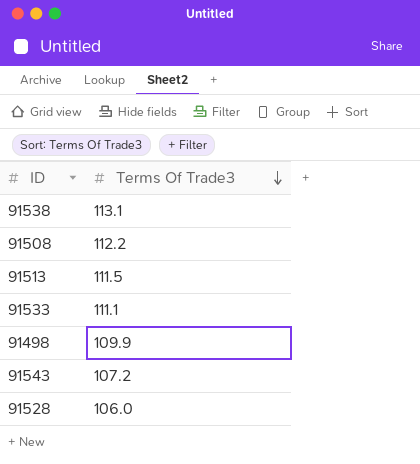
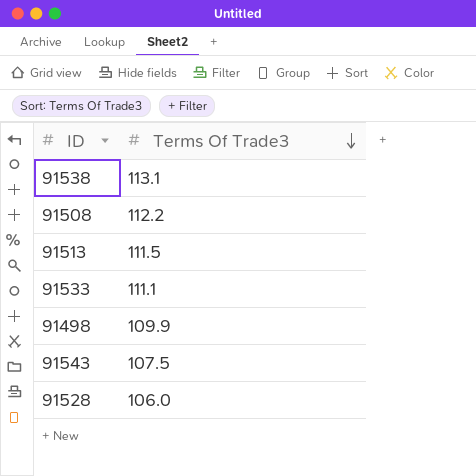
91543 | Terms Of Trade3: 107.2 -> 107.5

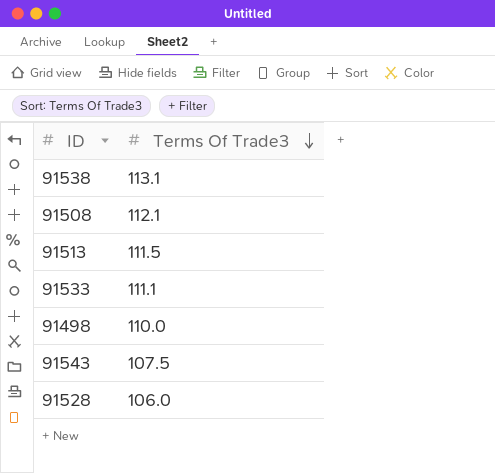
91508 | Terms Of Trade3: 112.2 -> 112.1
91498 | Terms Of Trade3: 109.9 -> 110.0

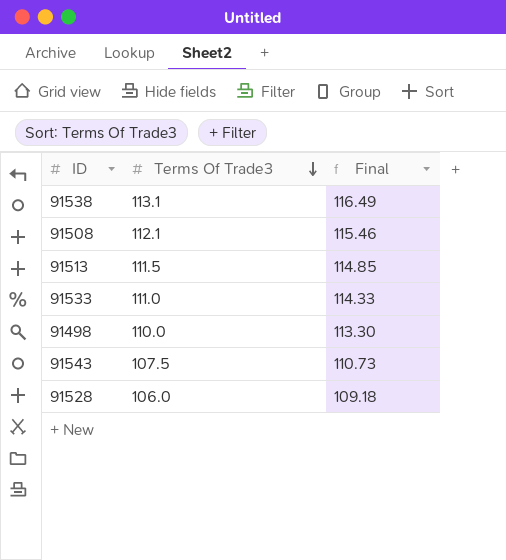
column Final | formula: none -> [Terms Of Trade3] * 1.03
91533 | Terms Of Trade3: 111.1 -> 111.0

